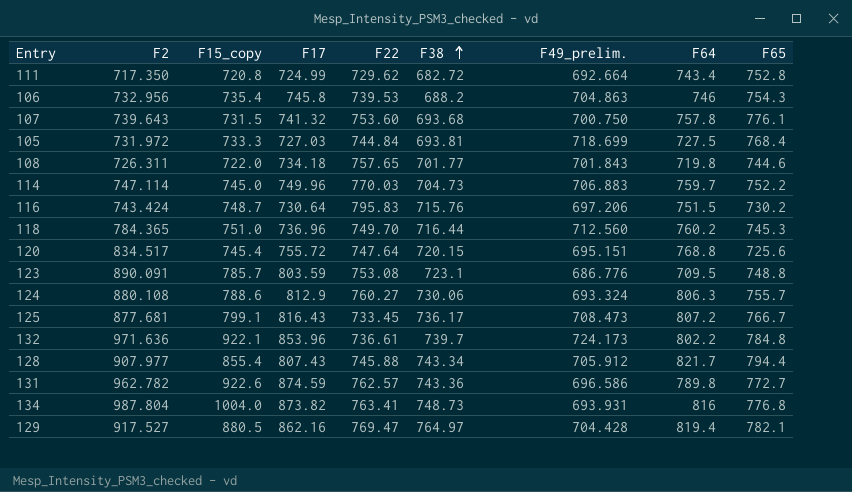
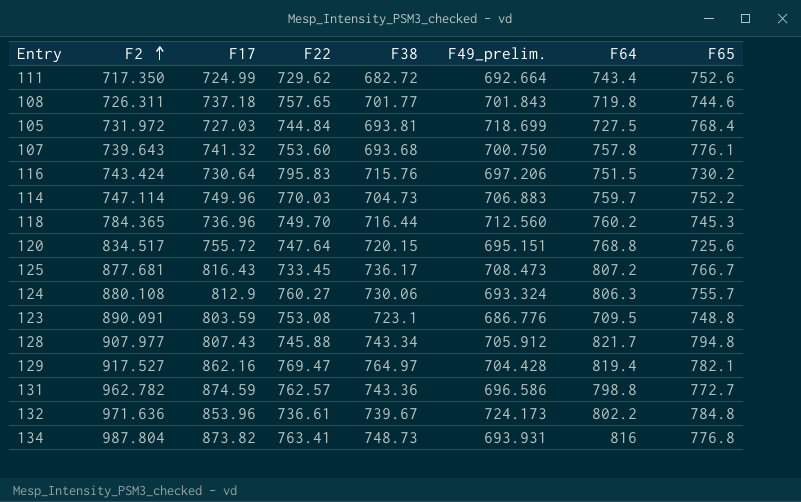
row order: F38 ascending -> F2 ascending
column F15_copy | position: 3 -> none
row 106: 732.956 | 735.4 | 745.8 | 739.53 | 688.2 | 704.863 | 746 | 754.3 -> none
111 | F65: 752.8 -> 752.6
108 | F17: 734.18 -> 737.18
128 | F65: 794.4 -> 794.8
131 | F64: 789.8 -> 798.8
132 | F38: 739.7 -> 739.67

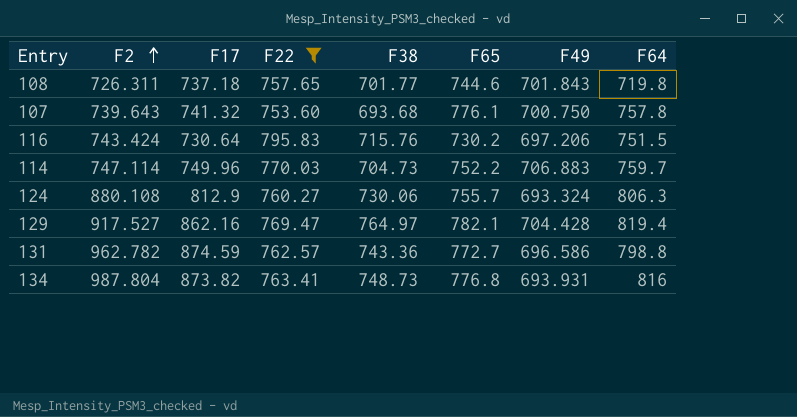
filter: none -> F22 >= 753.60
column F65 | position: 8 -> 6
column name: F49_prelim. -> F49

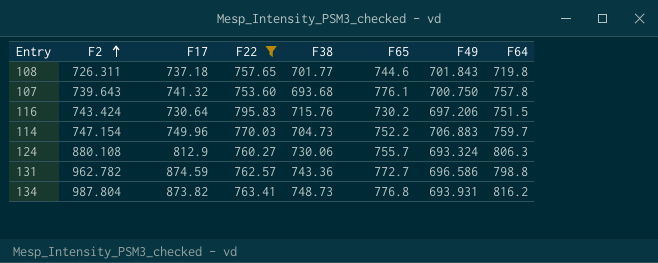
row 129: 917.527 | 862.16 | 769.47 | 764.97 | 782.1 | 704.428 | 819.4 -> none
114 | F2: 747.114 -> 747.154
134 | F64: 816 -> 816.2

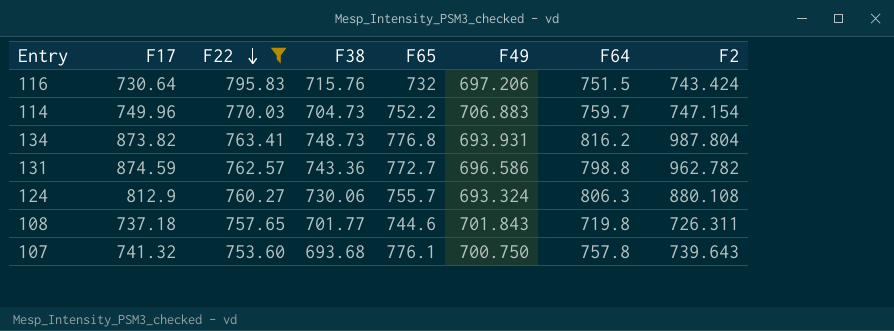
row order: F2 ascending -> F22 descending
column F2 | position: 2 -> 8
116 | F65: 730.2 -> 732

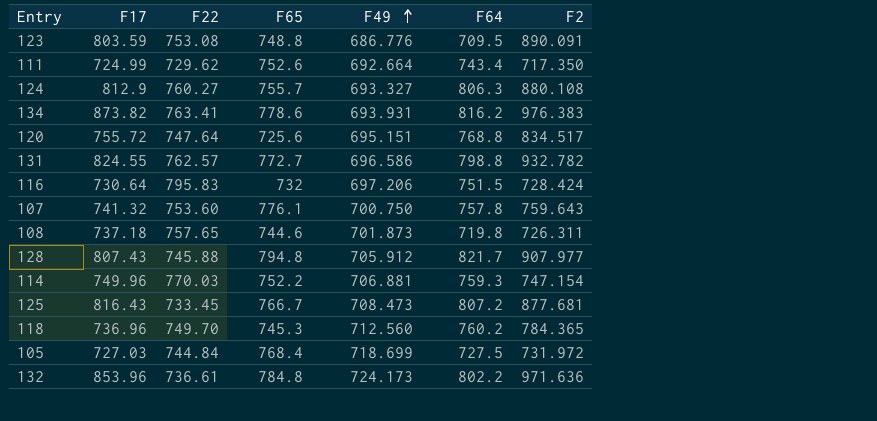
filter: F22 >= 753.60 -> none
row order: F22 descending -> F49 ascending
column F38 | position: 4 -> none
124 | F49: 693.324 -> 693.327
134 | F65: 776.8 -> 778.6
134 | F2: 987.804 -> 976.383
131 | F17: 874.59 -> 824.55
131 | F2: 962.782 -> 932.782
116 | F2: 743.424 -> 728.424
107 | F2: 739.643 -> 759.643
108 | F49: 701.843 -> 701.873
114 | F49: 706.883 -> 706.881
114 | F64: 759.7 -> 759.3

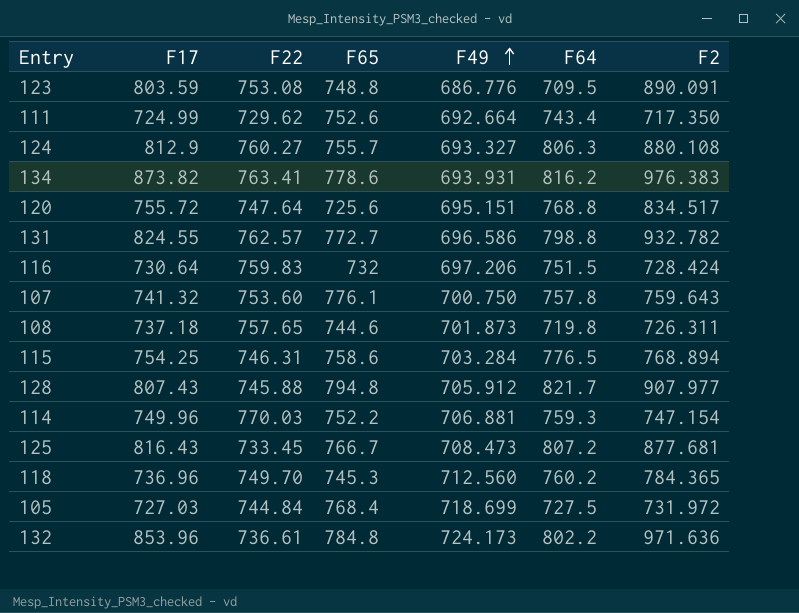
116 | F22: 795.83 -> 759.83
row 115: none -> 754.25 | 746.31 | 758.6 | 703.284 | 776.5 | 768.894

